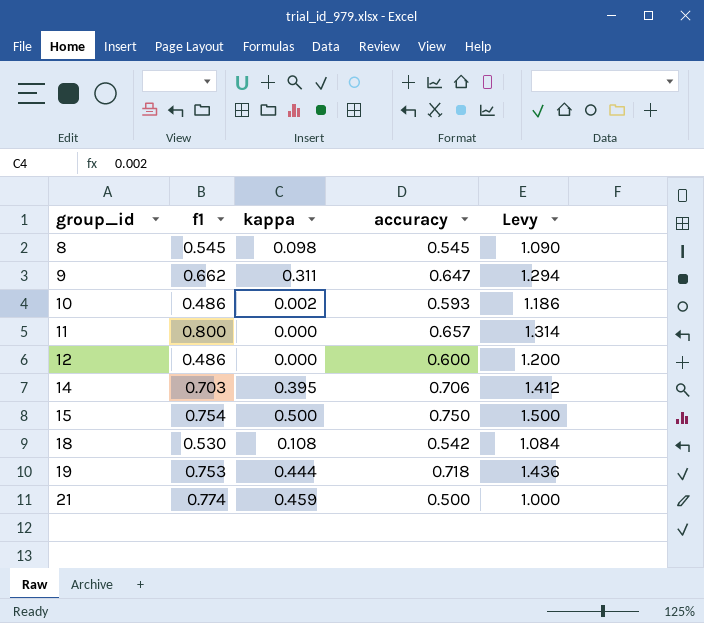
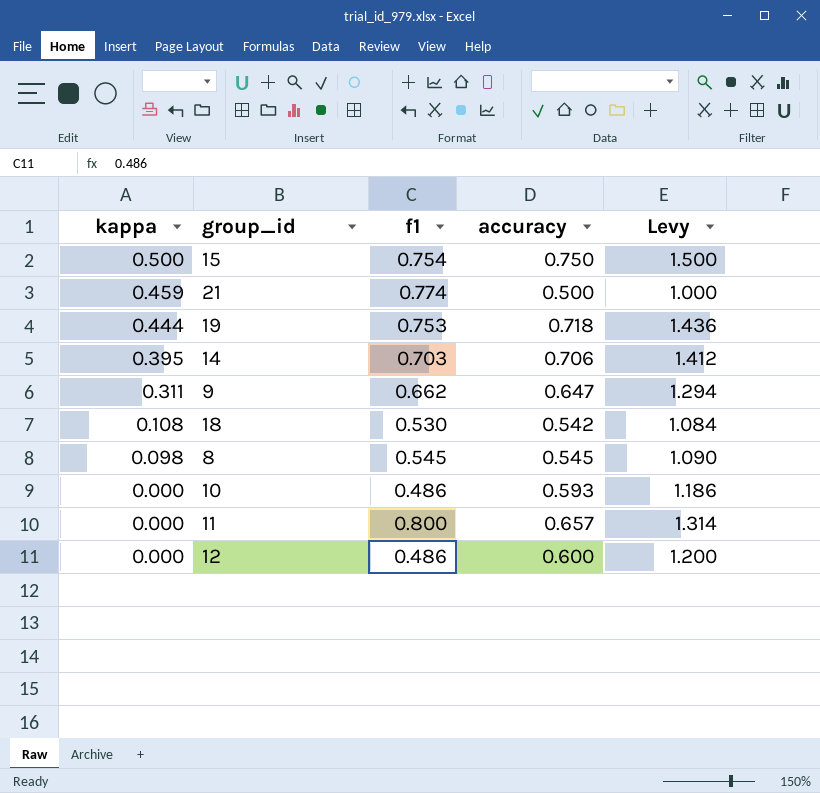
row order: group_id ascending -> kappa descending
column kappa | position: 3 -> 1
10 | kappa: 0.002 -> 0.000

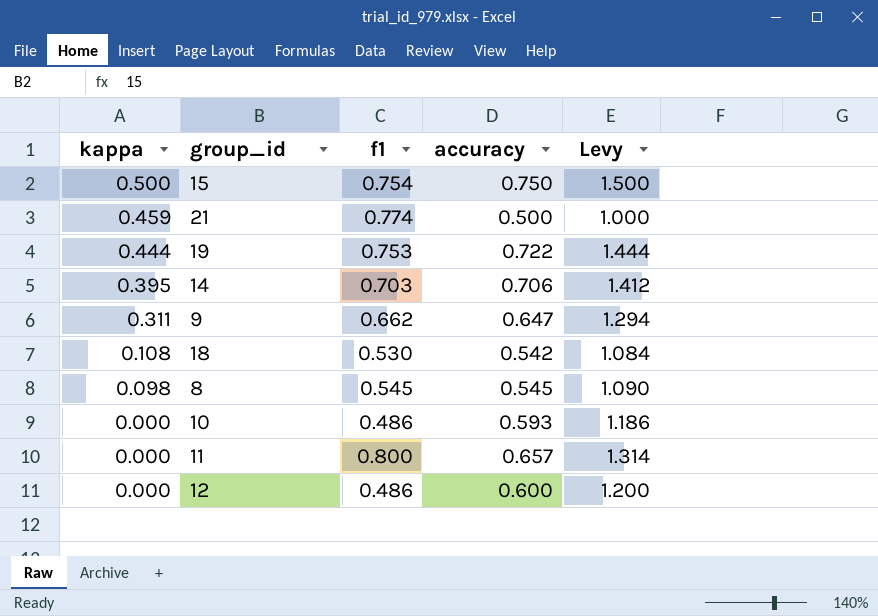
19 | accuracy: 0.718 -> 0.722
19 | Levy: 1.436 -> 1.444

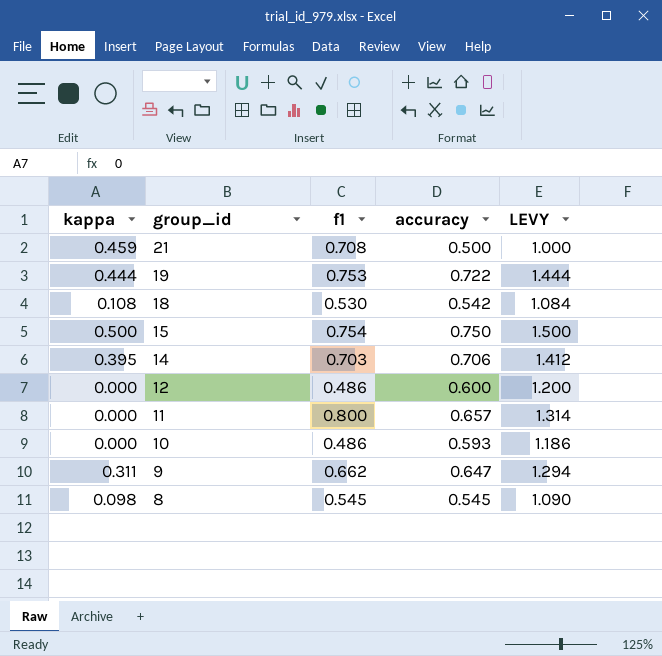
row order: kappa descending -> group_id descending
column name: Levy -> LEVY
21 | f1: 0.774 -> 0.708

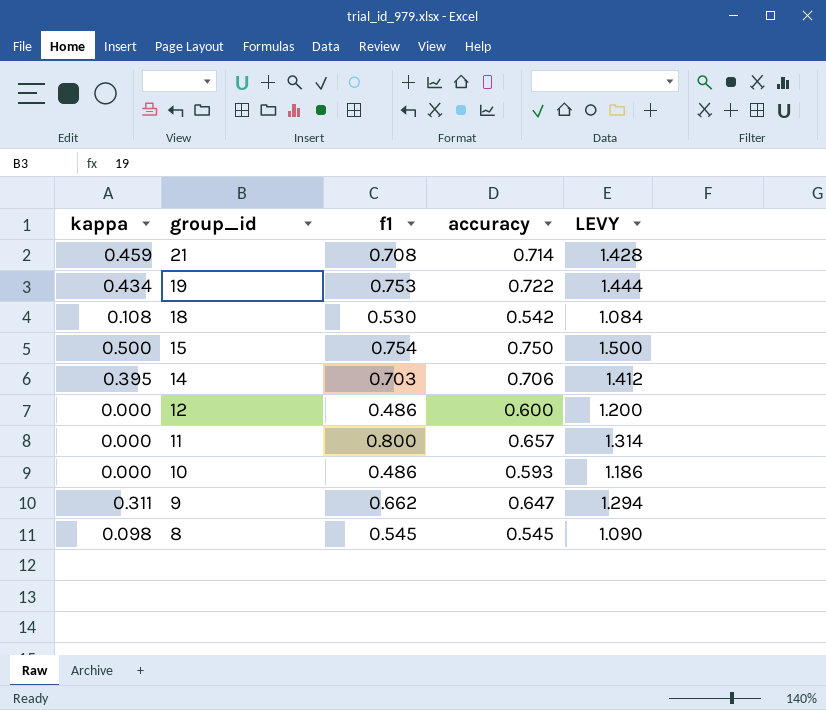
21 | accuracy: 0.500 -> 0.714
21 | LEVY: 1.000 -> 1.428
19 | kappa: 0.444 -> 0.434

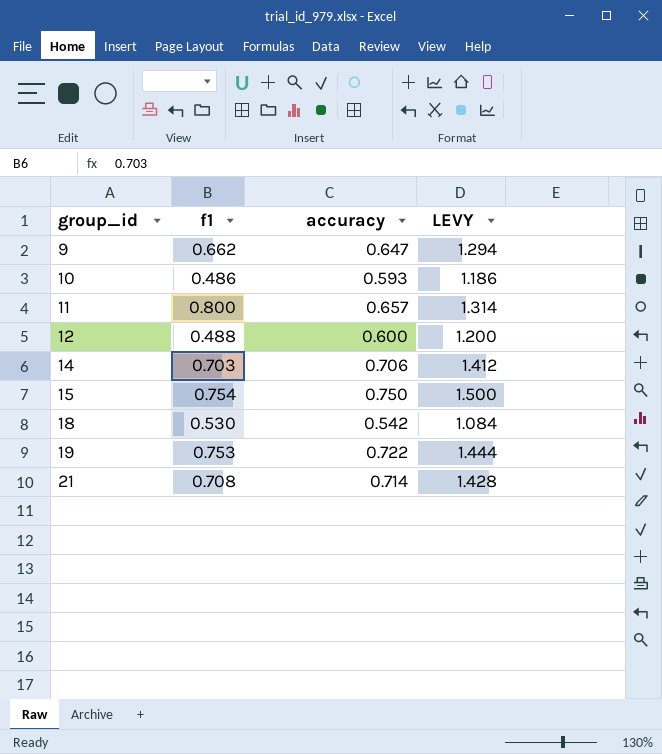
row order: group_id descending -> group_id ascending
column kappa | position: 1 -> none
row 8: 0.098 | 0.545 | 0.545 | 1.090 -> none
12 | f1: 0.486 -> 0.488

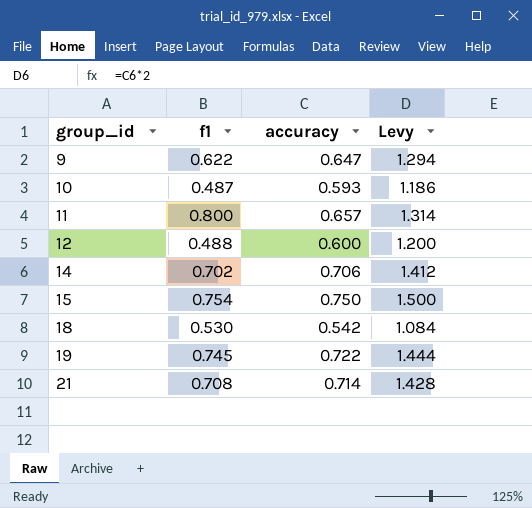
column name: LEVY -> Levy
9 | f1: 0.662 -> 0.622
10 | f1: 0.486 -> 0.487
14 | f1: 0.703 -> 0.702
19 | f1: 0.753 -> 0.745

